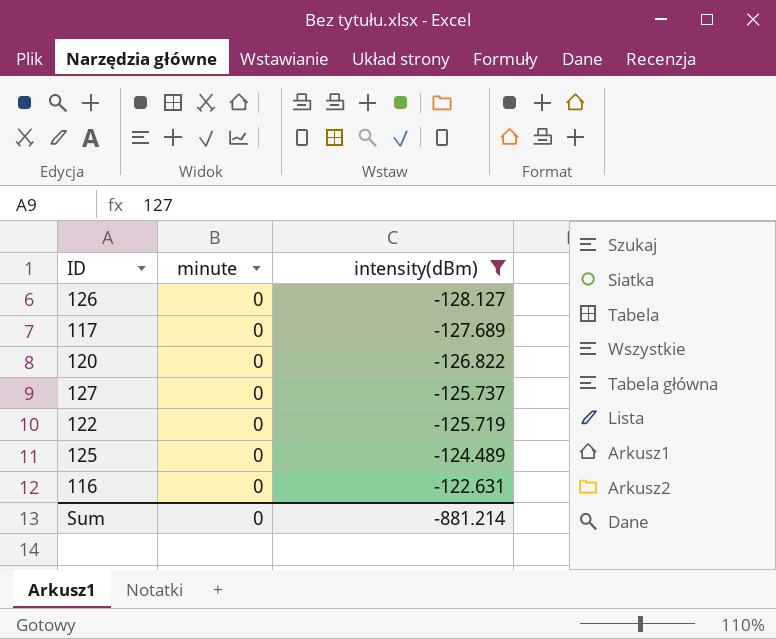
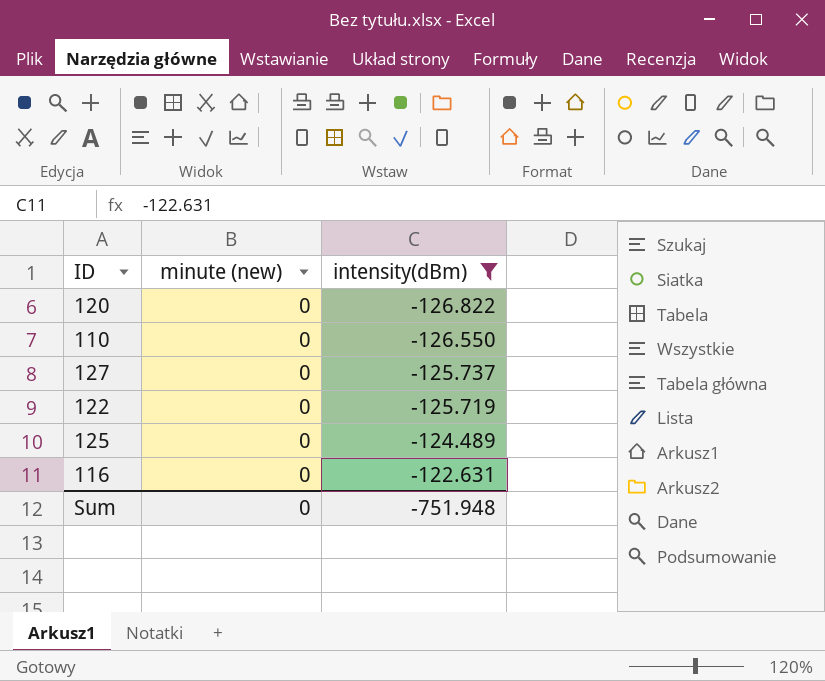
column name: minute -> minute (new)
row 126: 0 | -128.127 -> none
row 117: 0 | -127.689 -> none
row 110: none -> 0 | -126.550
Sum | intensity(dBm): -881.214 -> -751.948

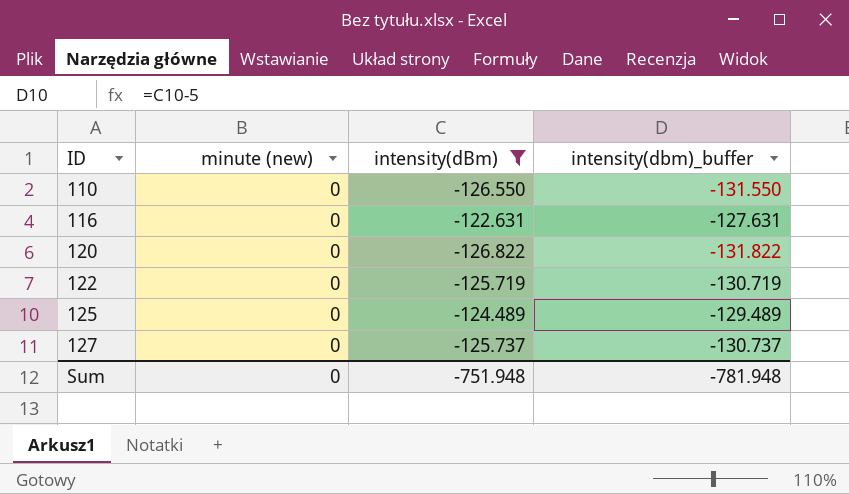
row order: intensity(dBm) ascending -> ID ascending
column intensity(dbm)_buffer | formula: none -> [intensity(dBm)] - 5

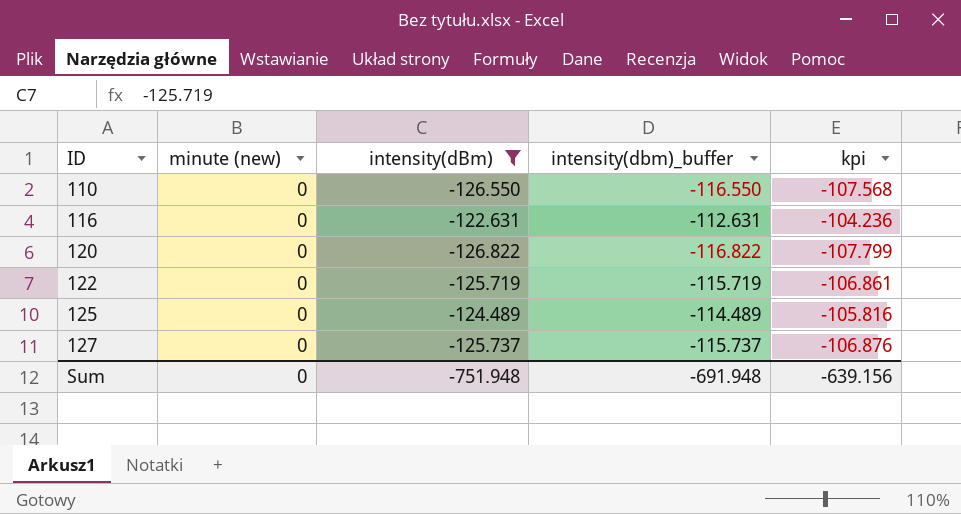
column intensity(dbm)_buffer | formula: [intensity(dBm)] - 5 -> [intensity(dBm)] + 10
column kpi | formula: none -> [intensity(dBm)] * 0.85
Sum | intensity(dbm)_buffer: -781.948 -> -691.948

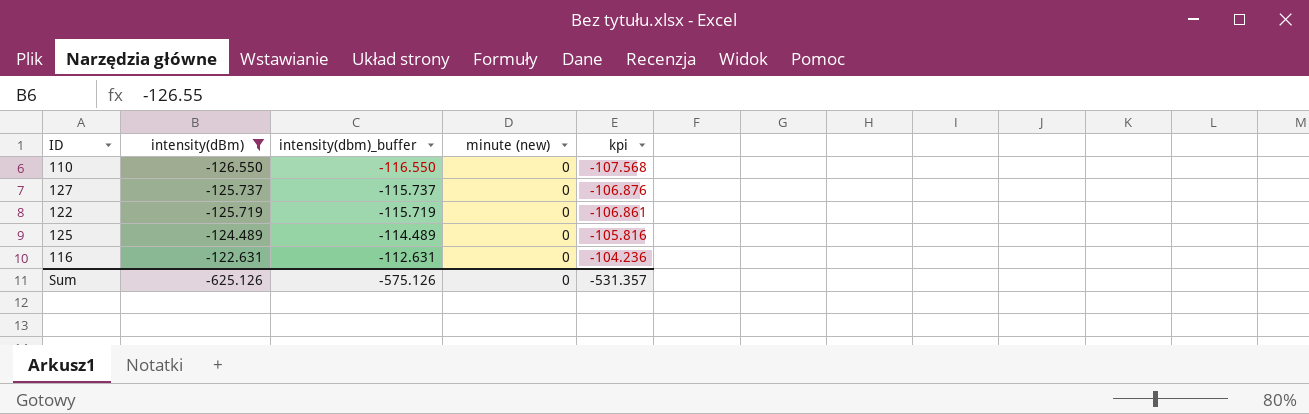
row order: ID ascending -> intensity(dBm) ascending
column minute (new) | position: 2 -> 4
row 120: 0 | -126.822 | -116.822 | -107.799 -> none
Sum | intensity(dBm): -751.948 -> -625.126
Sum | intensity(dbm)_buffer: -691.948 -> -575.126
Sum | kpi: -639.156 -> -531.357

